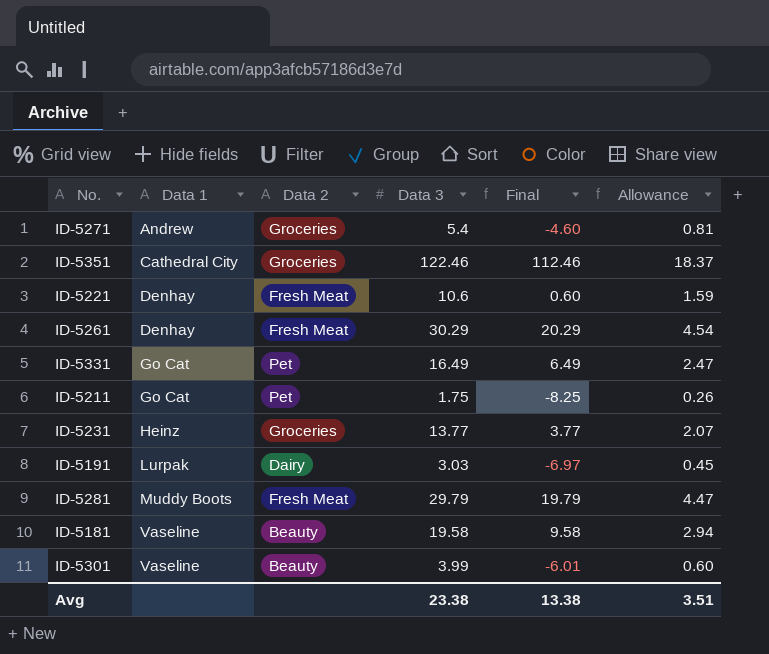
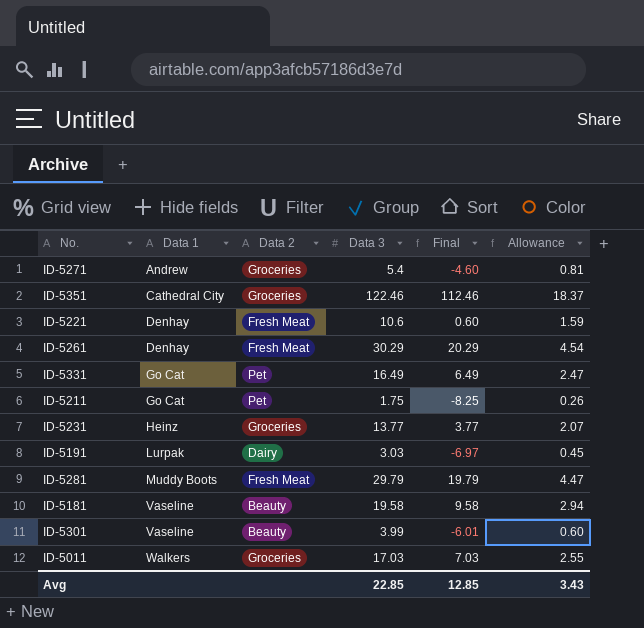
row ID-5011: none -> Walkers | Groceries | 17.03 | 7.03 | 2.55
Avg | Data 3: 23.38 -> 22.85
Avg | Final: 13.38 -> 12.85
Avg | Allowance: 3.51 -> 3.43

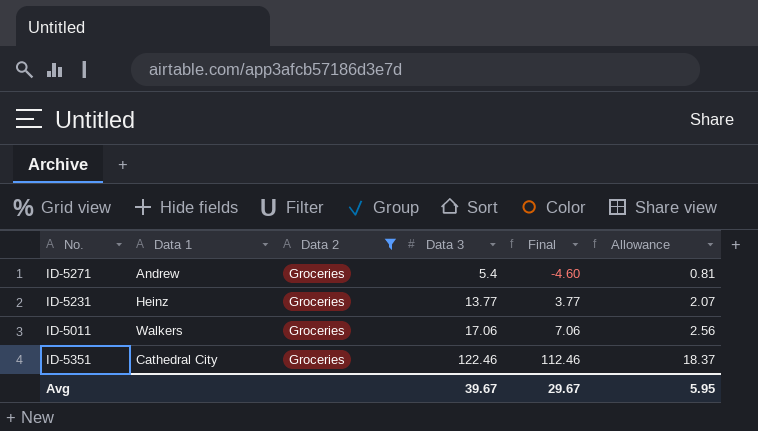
filter: none -> Data 2 = Groceries
row order: Data 1 ascending -> Data 3 ascending
ID-5011 | Data 3: 17.03 -> 17.06
ID-5011 | Final: 7.03 -> 7.06
ID-5011 | Allowance: 2.55 -> 2.56
Avg | Data 3: 22.85 -> 39.67
Avg | Final: 12.85 -> 29.67
Avg | Allowance: 3.43 -> 5.95

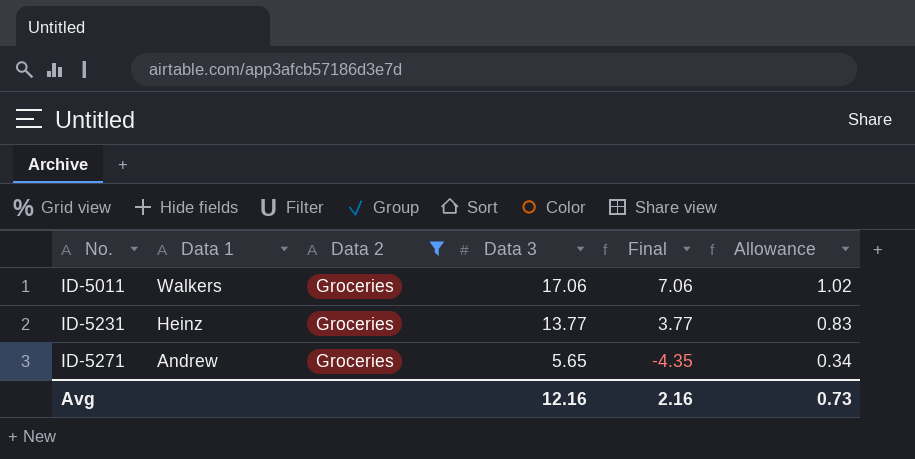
row order: Data 3 ascending -> No. ascending
column Allowance | formula: [Data 3] * 0.15 -> [Data 3] * 0.06
row ID-5351: Cathedral City | Groceries | 122.46 | 112.46 | 18.37 -> none
ID-5271 | Data 3: 5.4 -> 5.65
ID-5271 | Final: -4.60 -> -4.35
Avg | Data 3: 39.67 -> 12.16
Avg | Final: 29.67 -> 2.16
Avg | Allowance: 5.95 -> 0.73

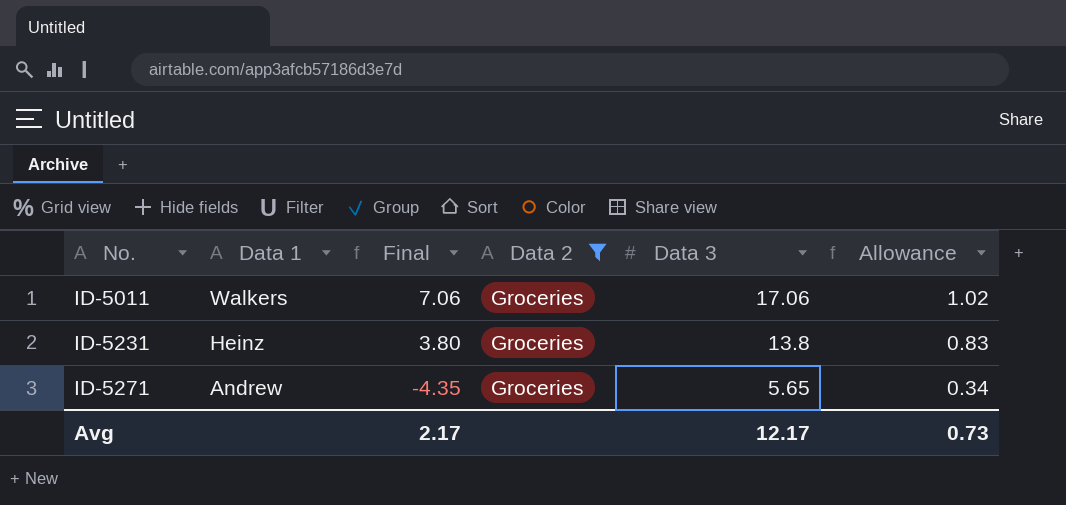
column Final | position: 5 -> 3
ID-5231 | Final: 3.77 -> 3.80
ID-5231 | Data 3: 13.77 -> 13.8
Avg | Final: 2.16 -> 2.17
Avg | Data 3: 12.16 -> 12.17

